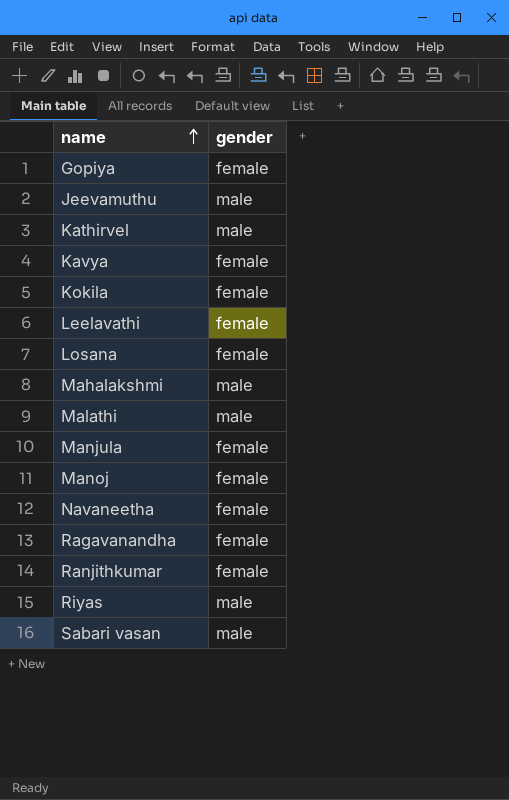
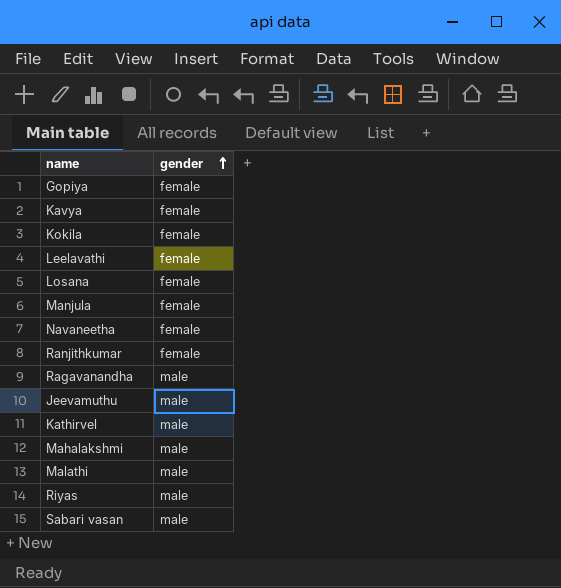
row order: name ascending -> gender ascending
row Manoj: female -> none
Ragavanandha | gender: female -> male

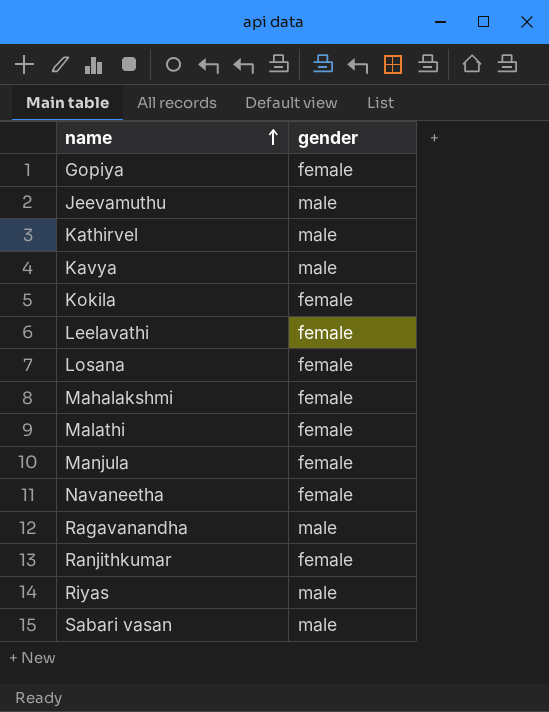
row order: gender ascending -> name ascending
Kavya | gender: female -> male
Mahalakshmi | gender: male -> female
Malathi | gender: male -> female

